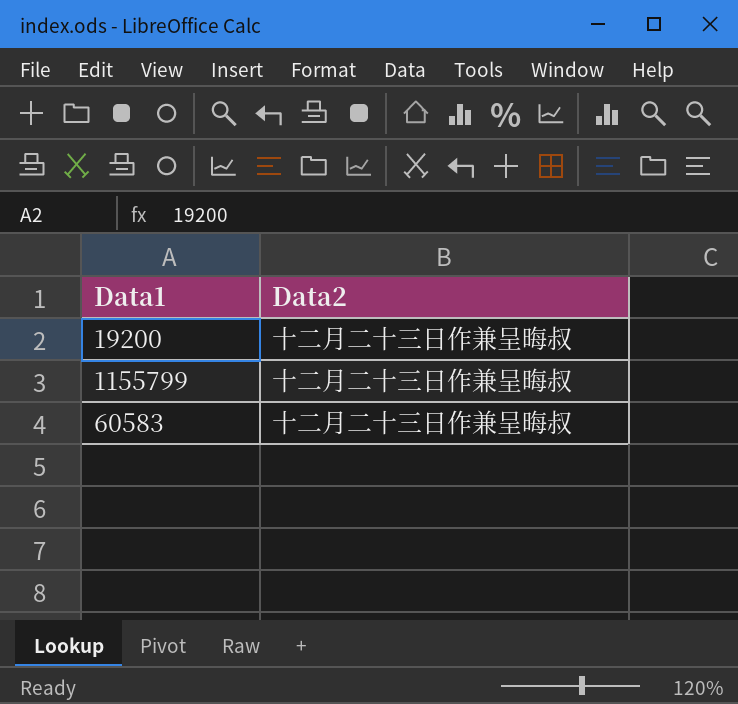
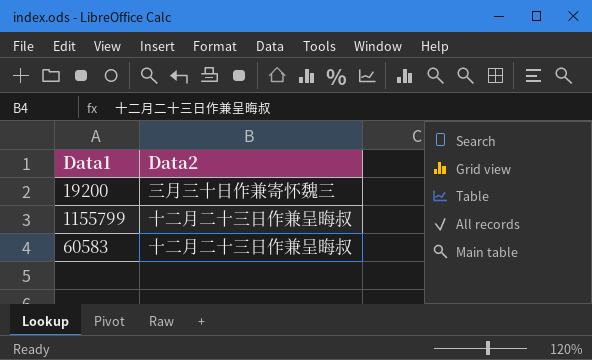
19200 | Data2: 十二月二十三日作兼呈晦叔 -> 三月三十日作兼寄怀魏三

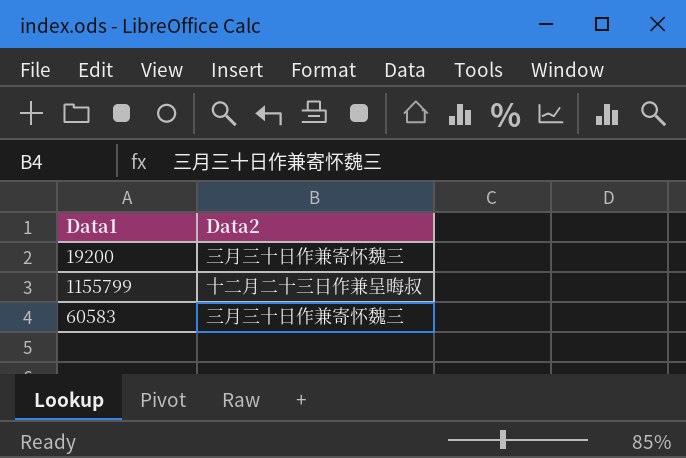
60583 | Data2: 十二月二十三日作兼呈晦叔 -> 三月三十日作兼寄怀魏三

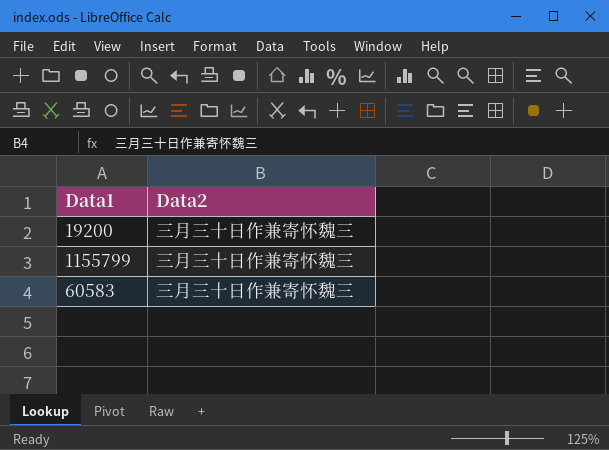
1155799 | Data2: 十二月二十三日作兼呈晦叔 -> 三月三十日作兼寄怀魏三

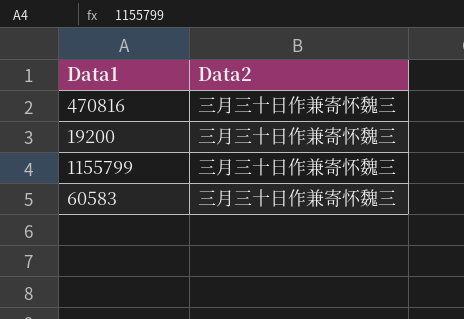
row 470816: none -> 三月三十日作兼寄怀魏三

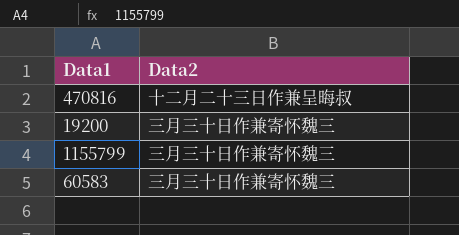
470816 | Data2: 三月三十日作兼寄怀魏三 -> 十二月二十三日作兼呈晦叔

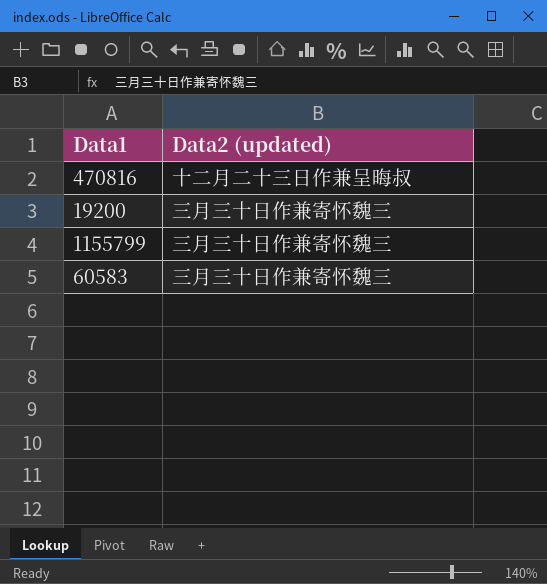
column name: Data2 -> Data2 (updated)

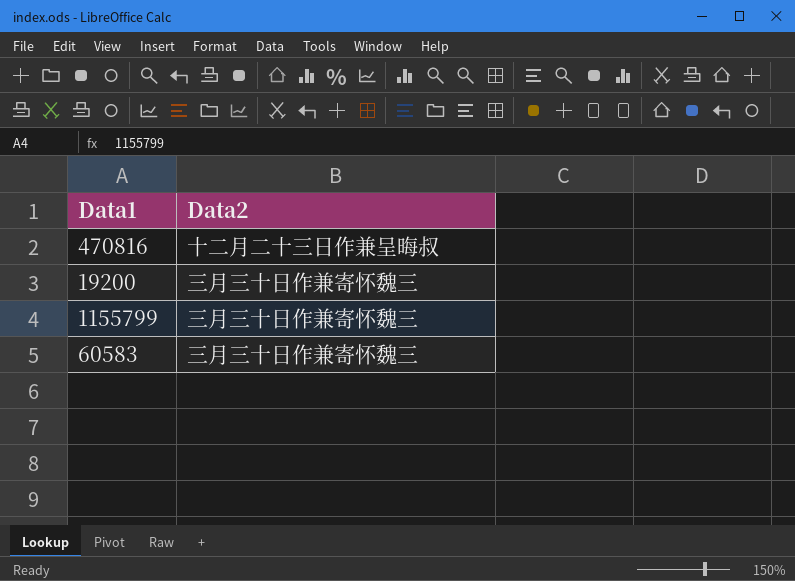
column name: Data2 (updated) -> Data2

